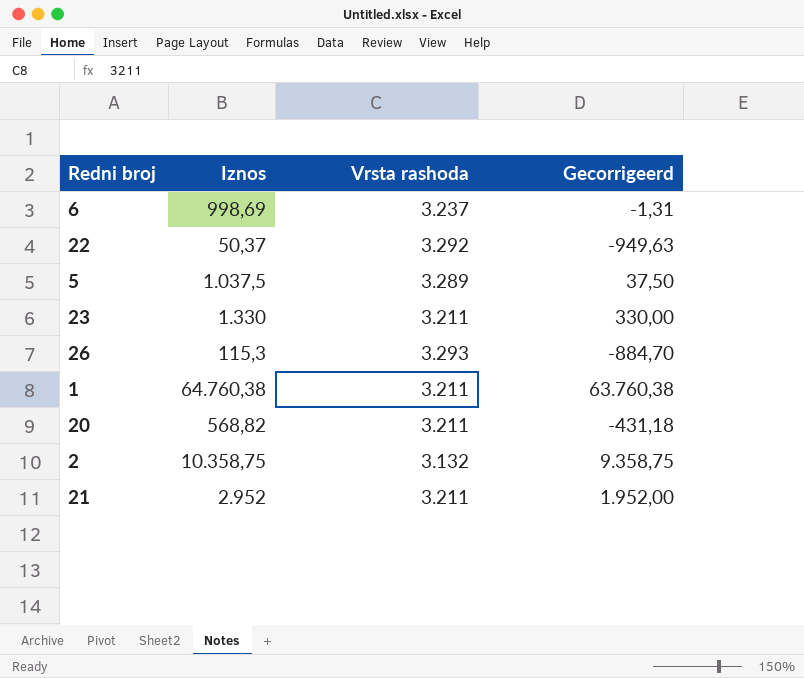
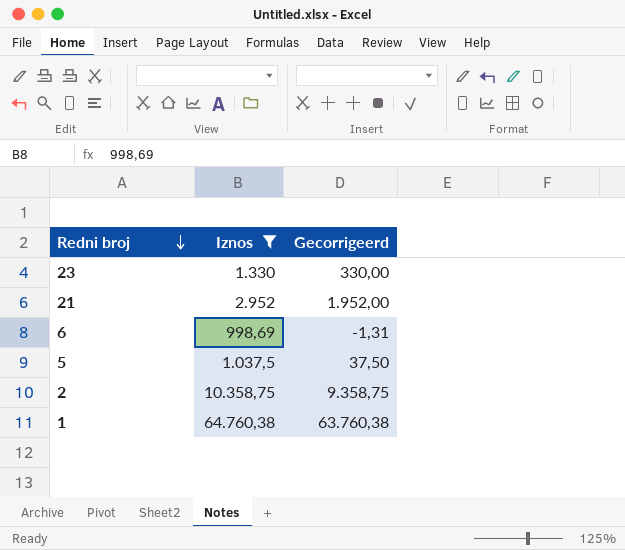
filter: none -> Iznos >= 998,69
row order: none -> Redni broj descending
column Vrsta rashoda | position: 3 -> none

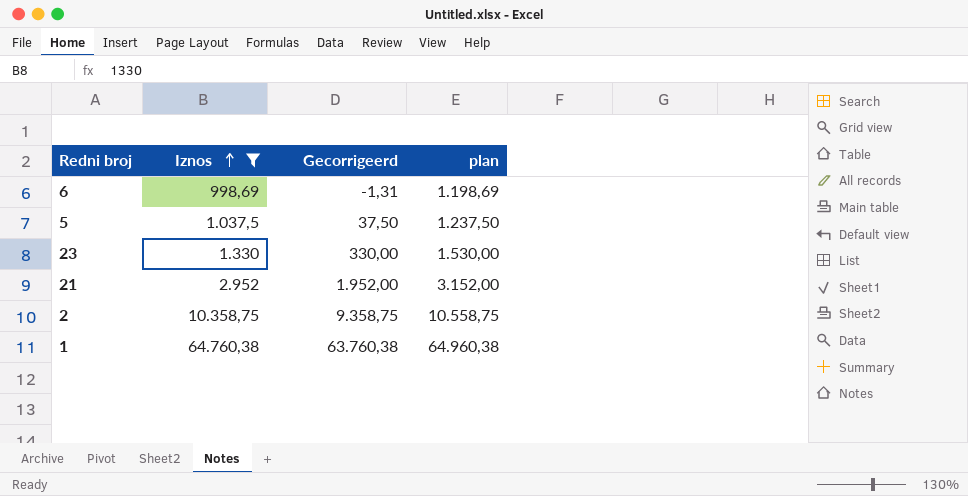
row order: Redni broj descending -> Iznos ascending
column plan | formula: none -> [Iznos] + 200

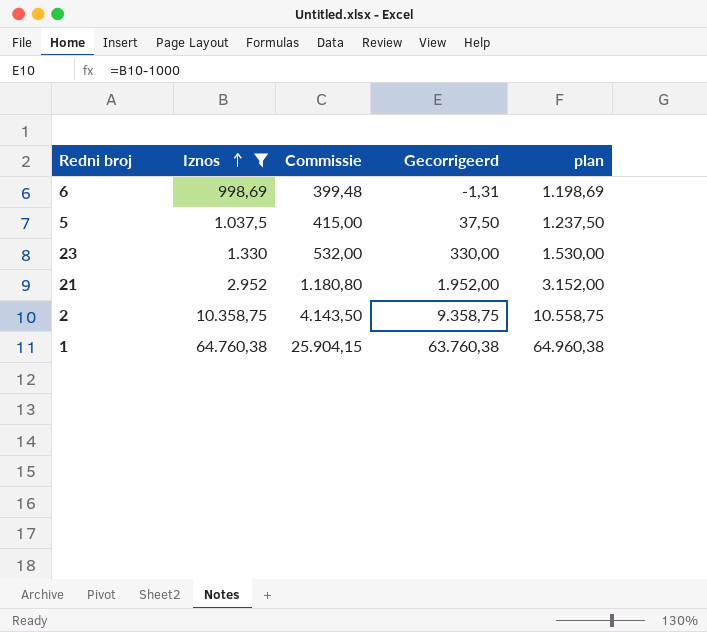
column Commissie | formula: none -> [Iznos] * 0,4

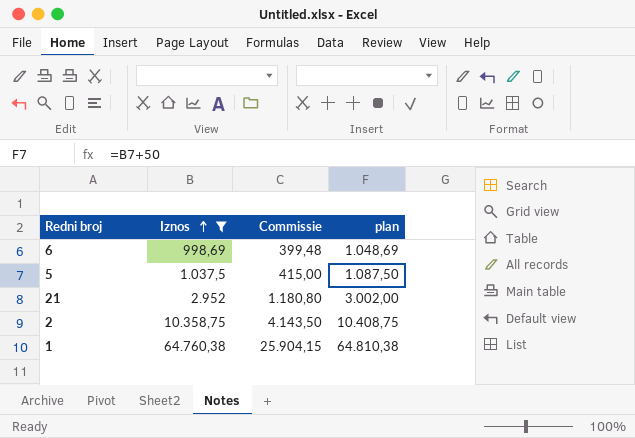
column Gecorrigeerd | formula: [Iznos] - 1000 -> none
column plan | formula: [Iznos] + 200 -> [Iznos] + 50
row 23: 1.330 | 532,00 | 330,00 | 1.530,00 -> none

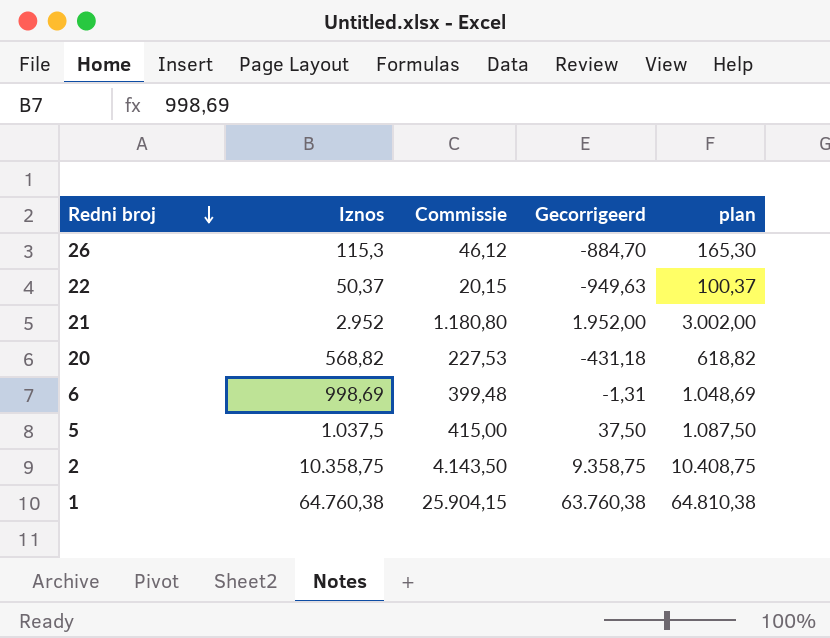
filter: Iznos >= 998,69 -> none
row order: Iznos ascending -> Redni broj descending
column Gecorrigeerd | formula: none -> [Iznos] - 1000

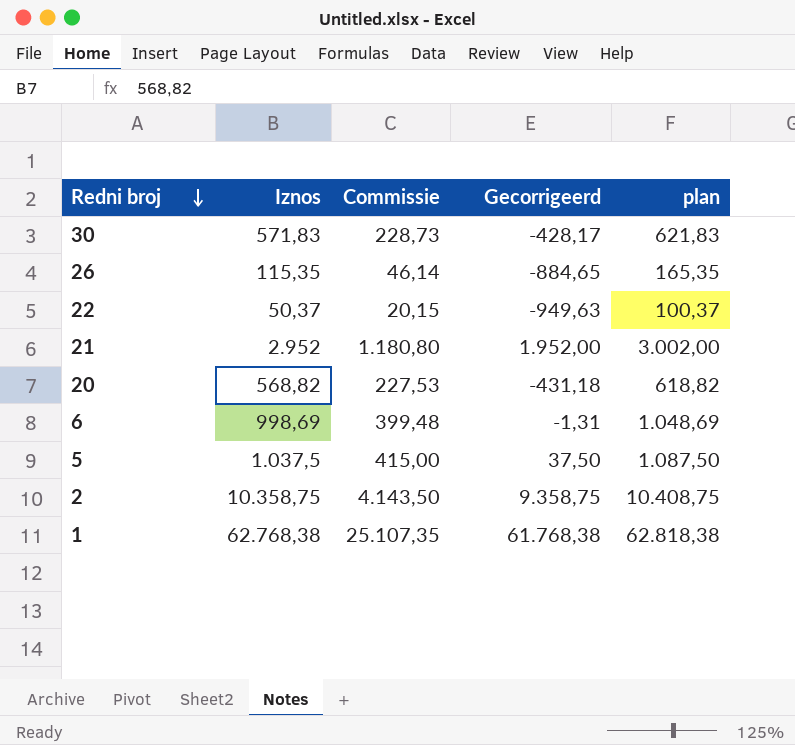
row 30: none -> 571,83 | 228,73 | -428,17 | 621,83
26 | Iznos: 115,3 -> 115,35
26 | Commissie: 46,12 -> 46,14
26 | Gecorrigeerd: -884,70 -> -884,65
26 | plan: 165,30 -> 165,35
1 | Iznos: 64.760,38 -> 62.768,38
1 | Commissie: 25.904,15 -> 25.107,35
1 | Gecorrigeerd: 63.760,38 -> 61.768,38
1 | plan: 64.810,38 -> 62.818,38

